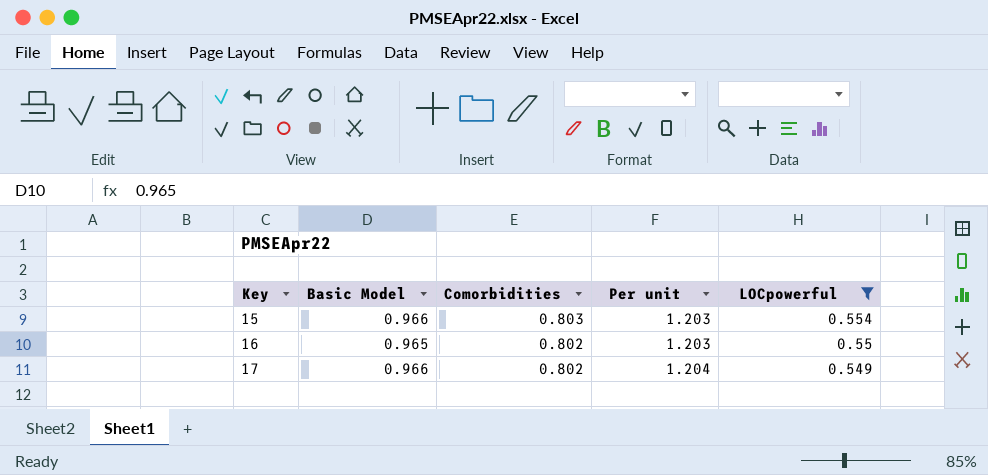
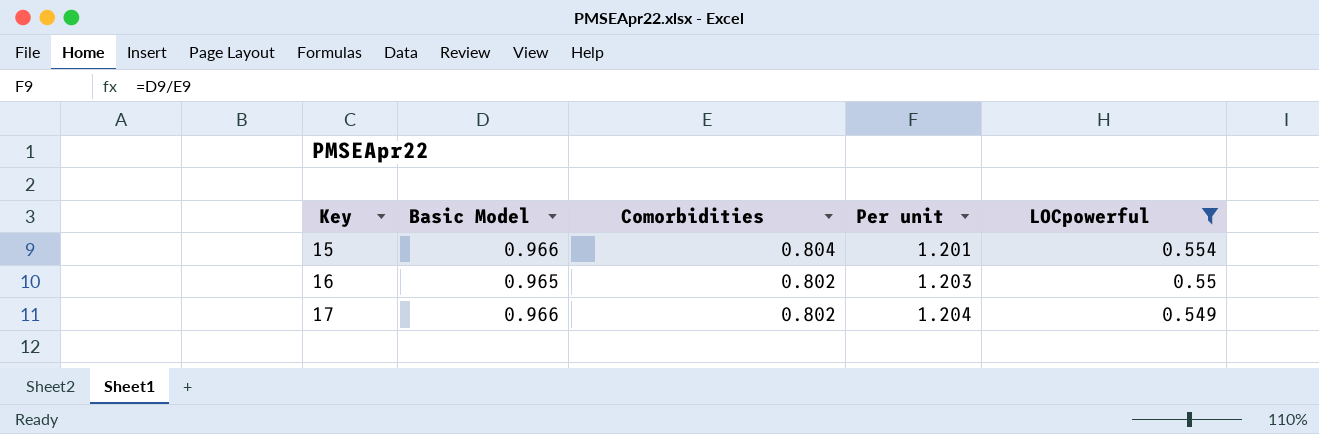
15 | Comorbidities: 0.803 -> 0.804
15 | Per unit: 1.203 -> 1.201

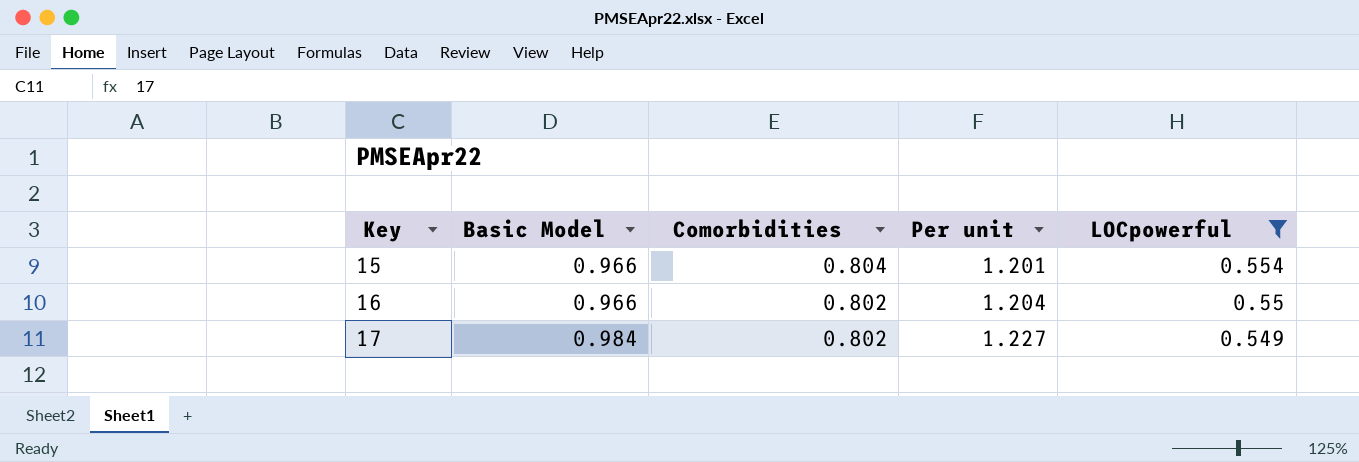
16 | Basic Model: 0.965 -> 0.966
16 | Per unit: 1.203 -> 1.204
17 | Basic Model: 0.966 -> 0.984
17 | Per unit: 1.204 -> 1.227

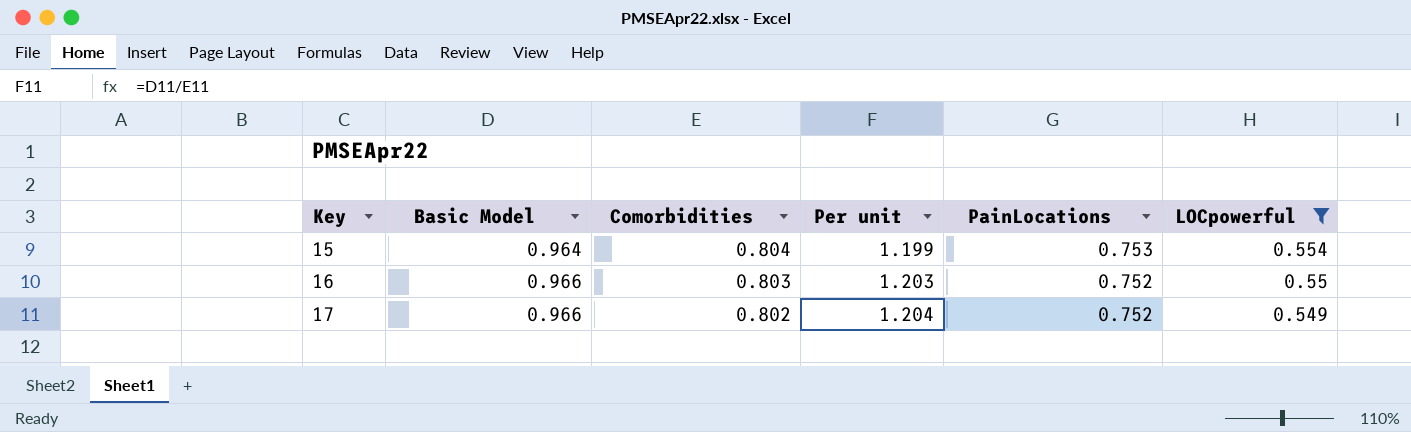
column PainLocations | position: none -> 5
15 | Basic Model: 0.966 -> 0.964
15 | Per unit: 1.201 -> 1.199
16 | Comorbidities: 0.802 -> 0.803
16 | Per unit: 1.204 -> 1.203
17 | Basic Model: 0.984 -> 0.966
17 | Per unit: 1.227 -> 1.204

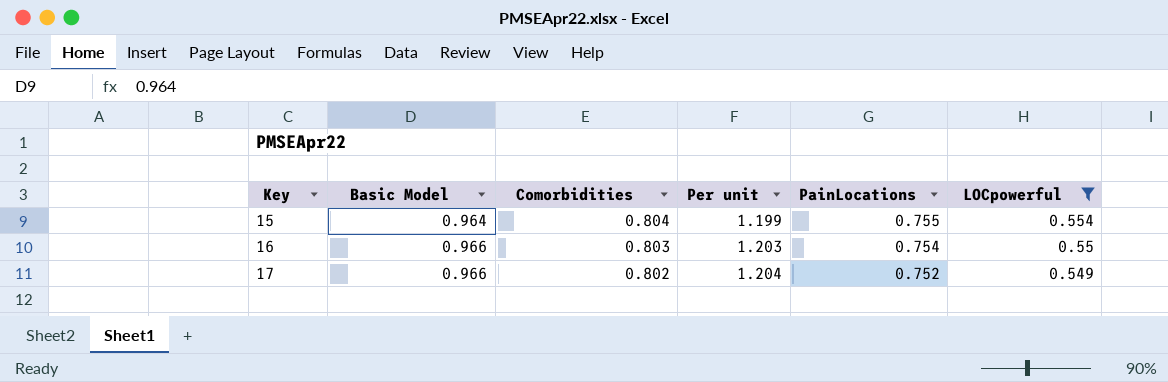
15 | PainLocations: 0.753 -> 0.755
16 | PainLocations: 0.752 -> 0.754

